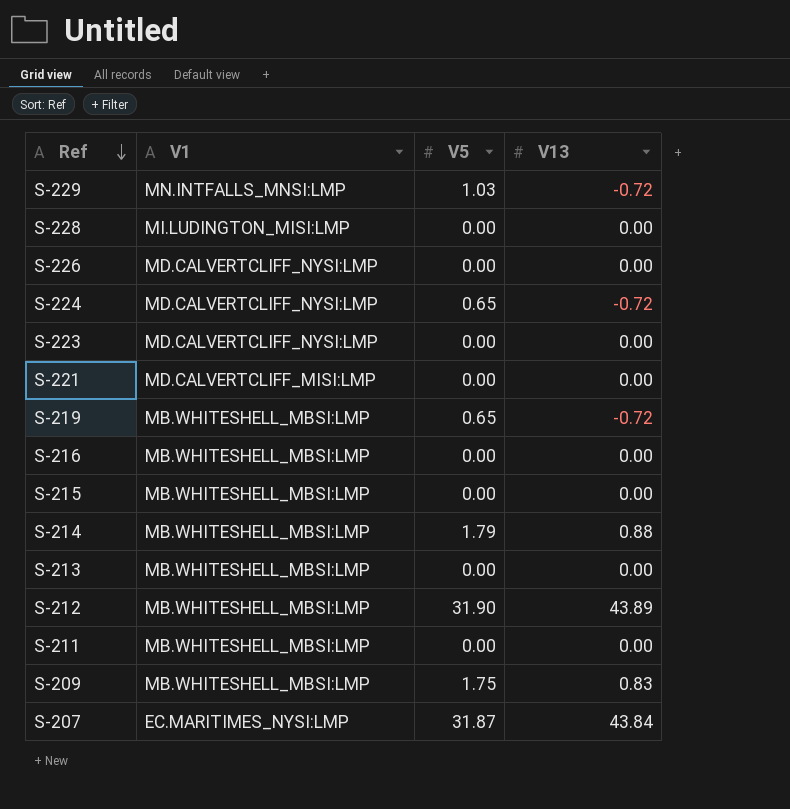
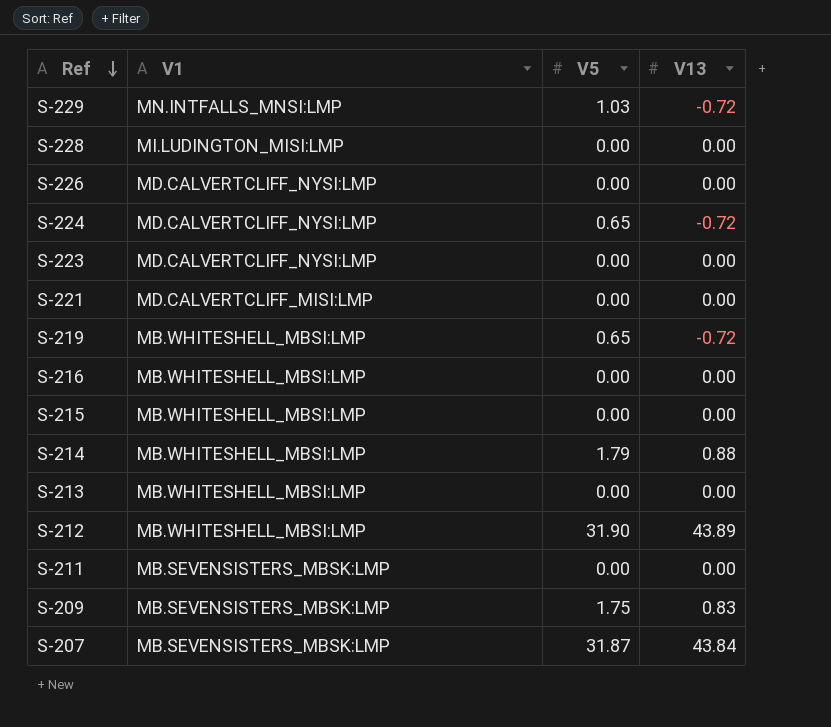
S-211 | V1: MB.WHITESHELL_MBSI:LMP -> MB.SEVENSISTERS_MBSK:LMP
S-209 | V1: MB.WHITESHELL_MBSI:LMP -> MB.SEVENSISTERS_MBSK:LMP
S-207 | V1: EC.MARITIMES_NYSI:LMP -> MB.SEVENSISTERS_MBSK:LMP

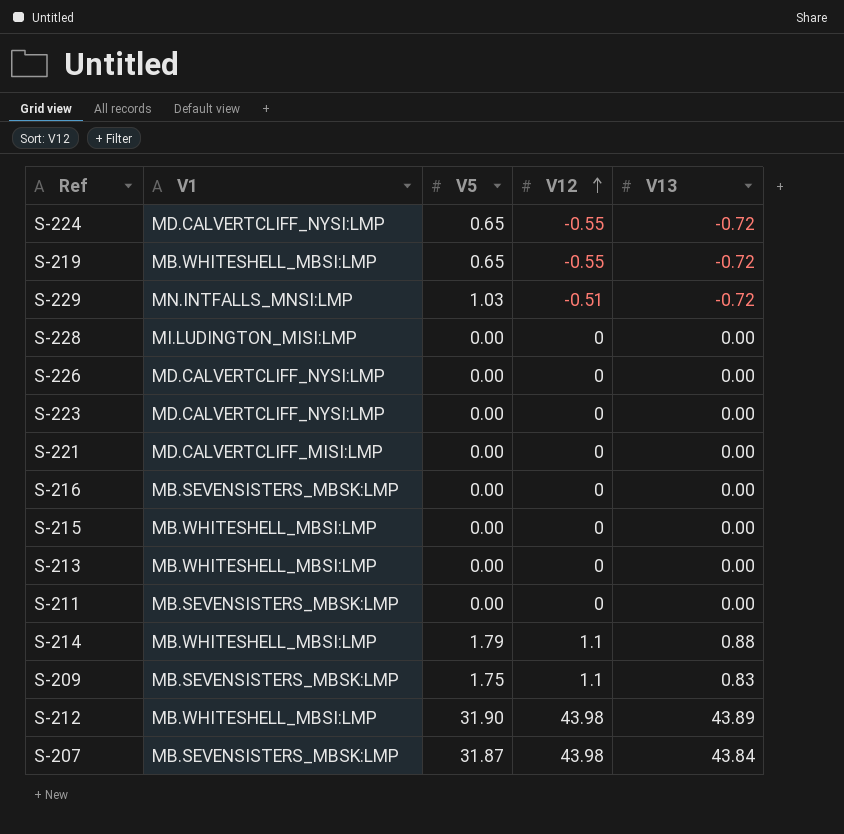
row order: Ref descending -> V12 ascending
column V12 | position: none -> 4
S-216 | V1: MB.WHITESHELL_MBSI:LMP -> MB.SEVENSISTERS_MBSK:LMP

